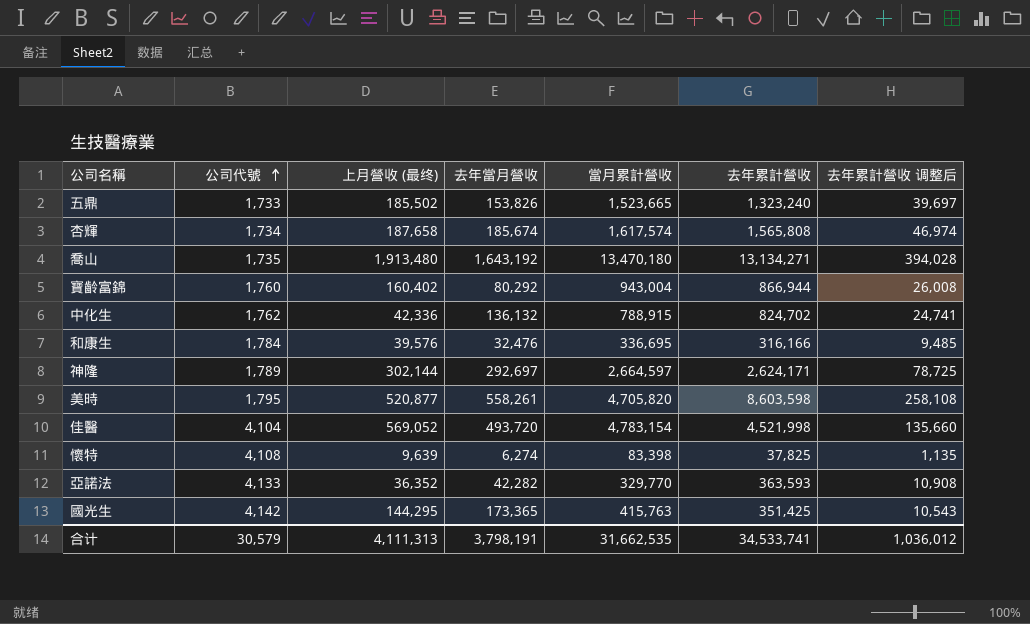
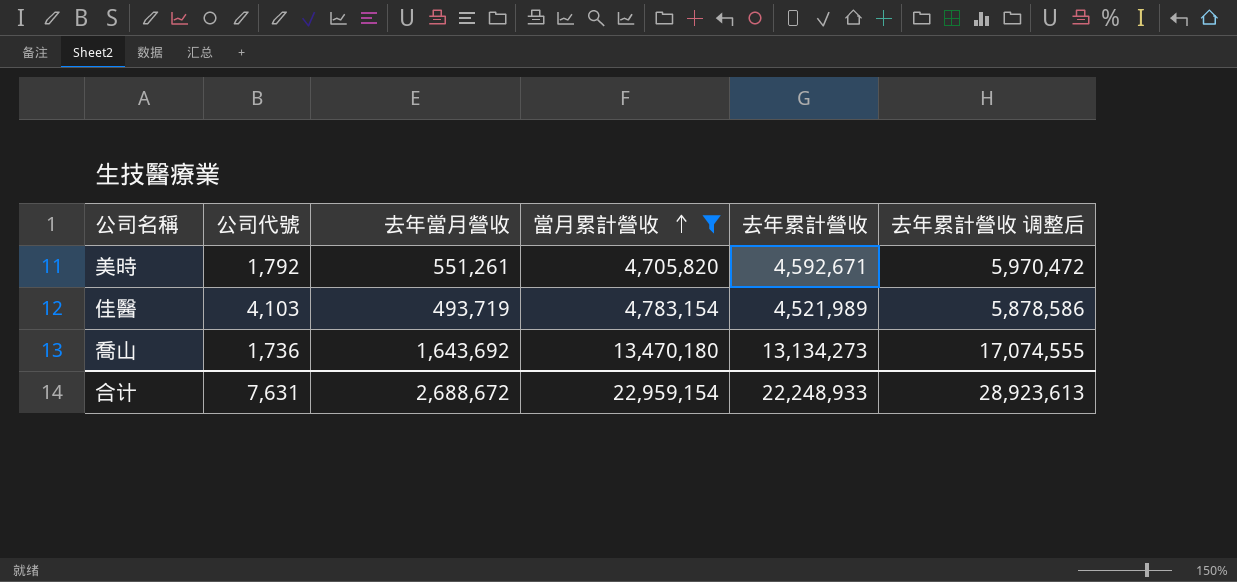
filter: none -> 當月累計營收 >= 4,705,820
row order: 公司代號 ascending -> 當月累計營收 ascending
column 上月營收 (最终) | position: 3 -> none
column 去年累計營收 调整后 | formula: [去年累計營收] * 0.03 -> [去年累計營收] * 1.3
美時 | 公司代號: 1,795 -> 1,792
美時 | 去年當月營收: 558,261 -> 551,261
美時 | 去年累計營收: 8,603,598 -> 4,592,671
佳醫 | 公司代號: 4,104 -> 4,103
佳醫 | 去年當月營收: 493,720 -> 493,719
佳醫 | 去年累計營收: 4,521,998 -> 4,521,989
喬山 | 公司代號: 1,735 -> 1,736
喬山 | 去年當月營收: 1,643,192 -> 1,643,692
喬山 | 去年累計營收: 13,134,271 -> 13,134,273
合计 | 公司代號: 30,579 -> 7,631
合计 | 去年當月營收: 3,798,191 -> 2,688,672
合计 | 當月累計營收: 31,662,535 -> 22,959,154
合计 | 去年累計營收: 34,533,741 -> 22,248,933
合计 | 去年累計營收 调整后: 1,036,012 -> 28,923,613

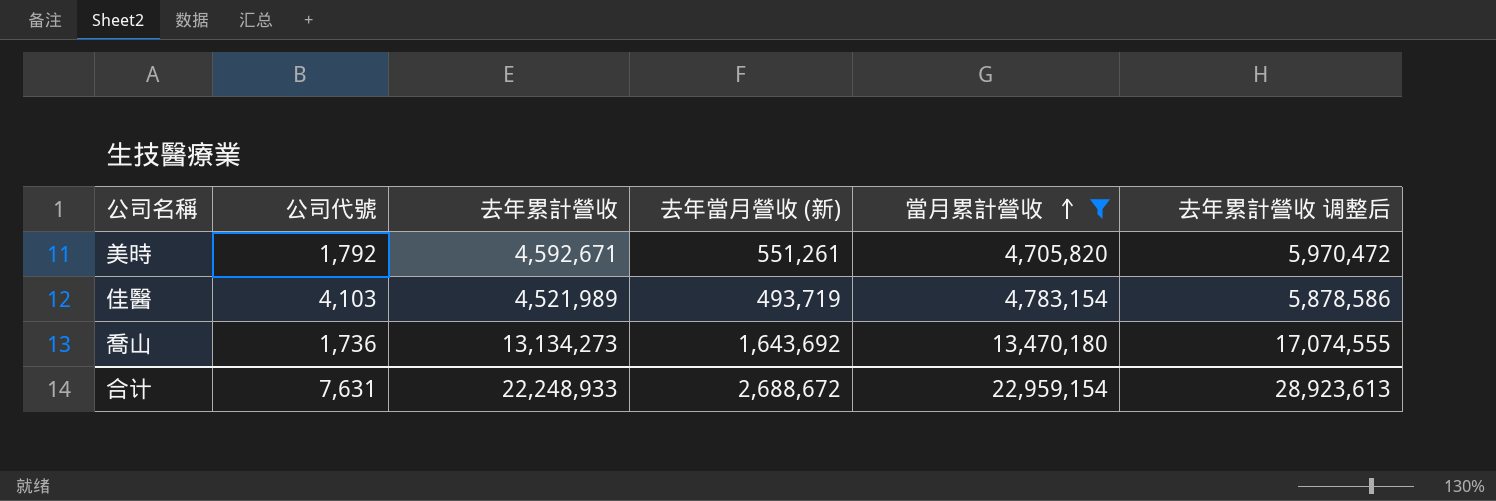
column 去年累計營收 | position: 5 -> 3
column name: 去年當月營收 -> 去年當月營收 (新)

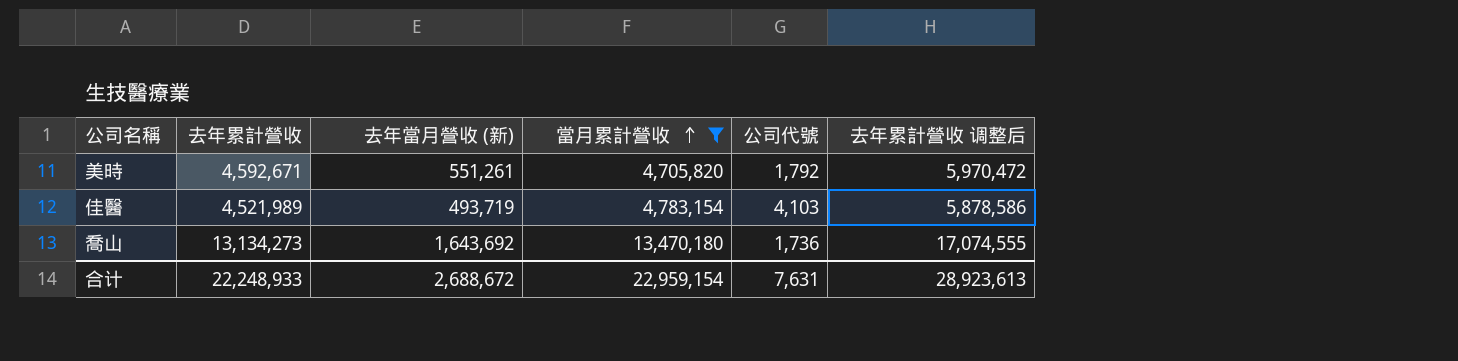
column 公司代號 | position: 2 -> 5

